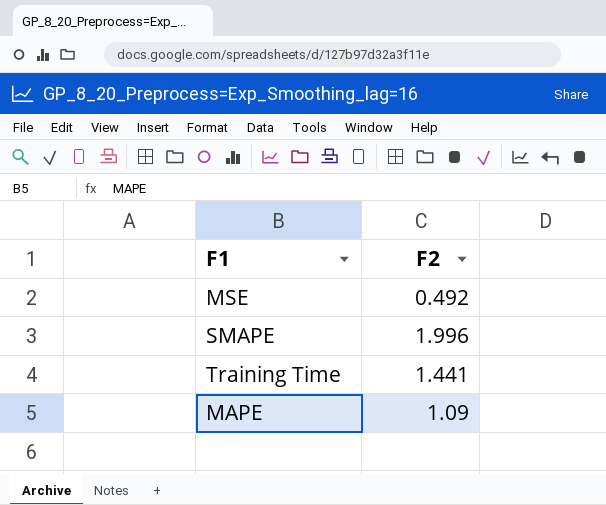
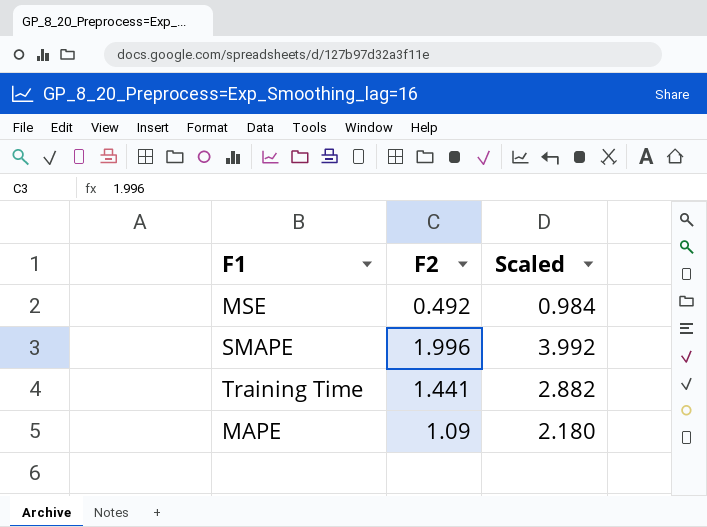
column Scaled | formula: none -> [F2] * 2

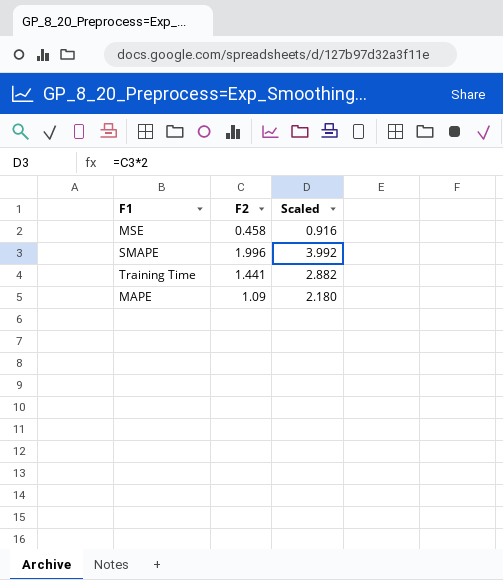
MSE | F2: 0.492 -> 0.458
MSE | Scaled: 0.984 -> 0.916

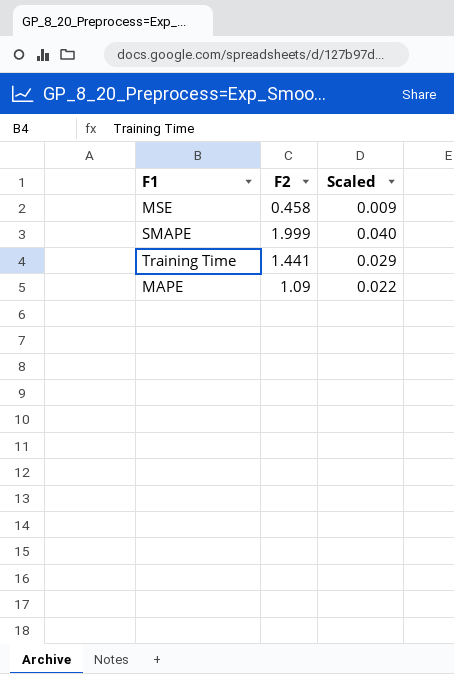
column Scaled | formula: [F2] * 2 -> [F2] * 0.02
SMAPE | F2: 1.996 -> 1.999

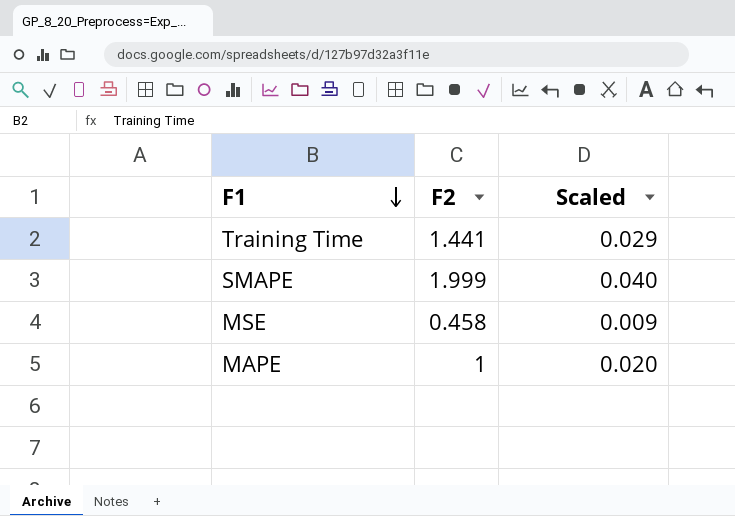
row order: none -> F1 descending
MAPE | F2: 1.09 -> 1
MAPE | Scaled: 0.022 -> 0.020

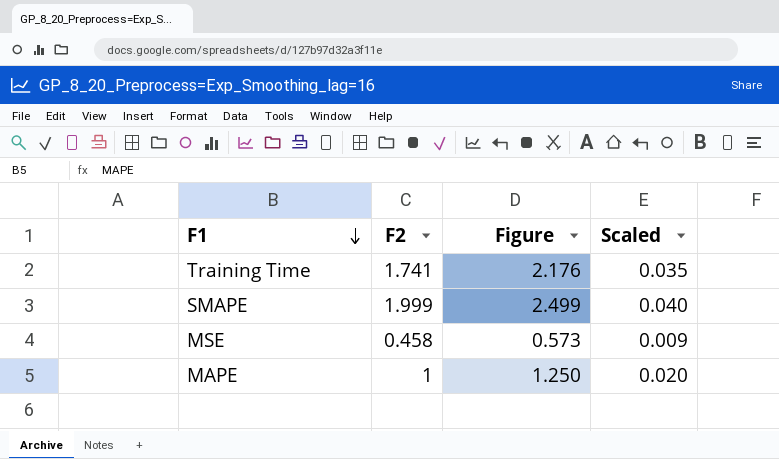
column Figure | formula: none -> [F2] * 1.25
Training Time | F2: 1.441 -> 1.741
Training Time | Scaled: 0.029 -> 0.035

